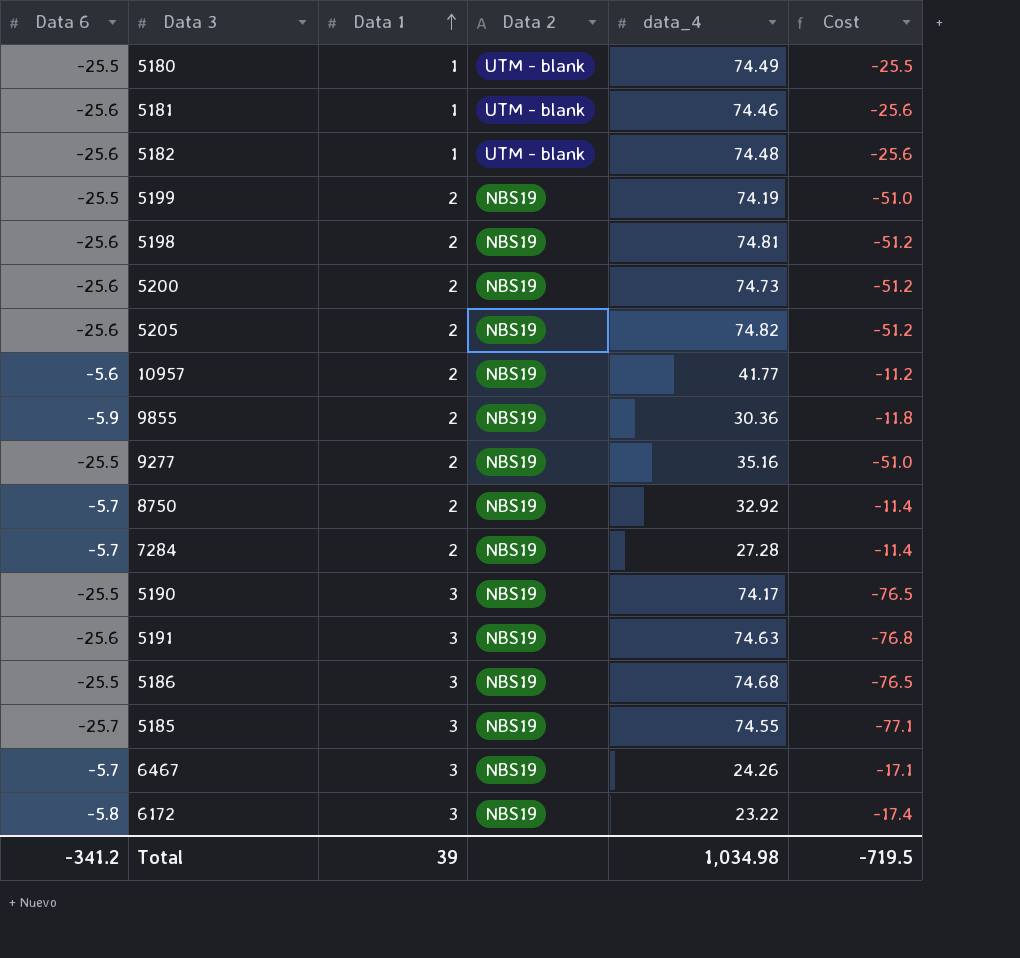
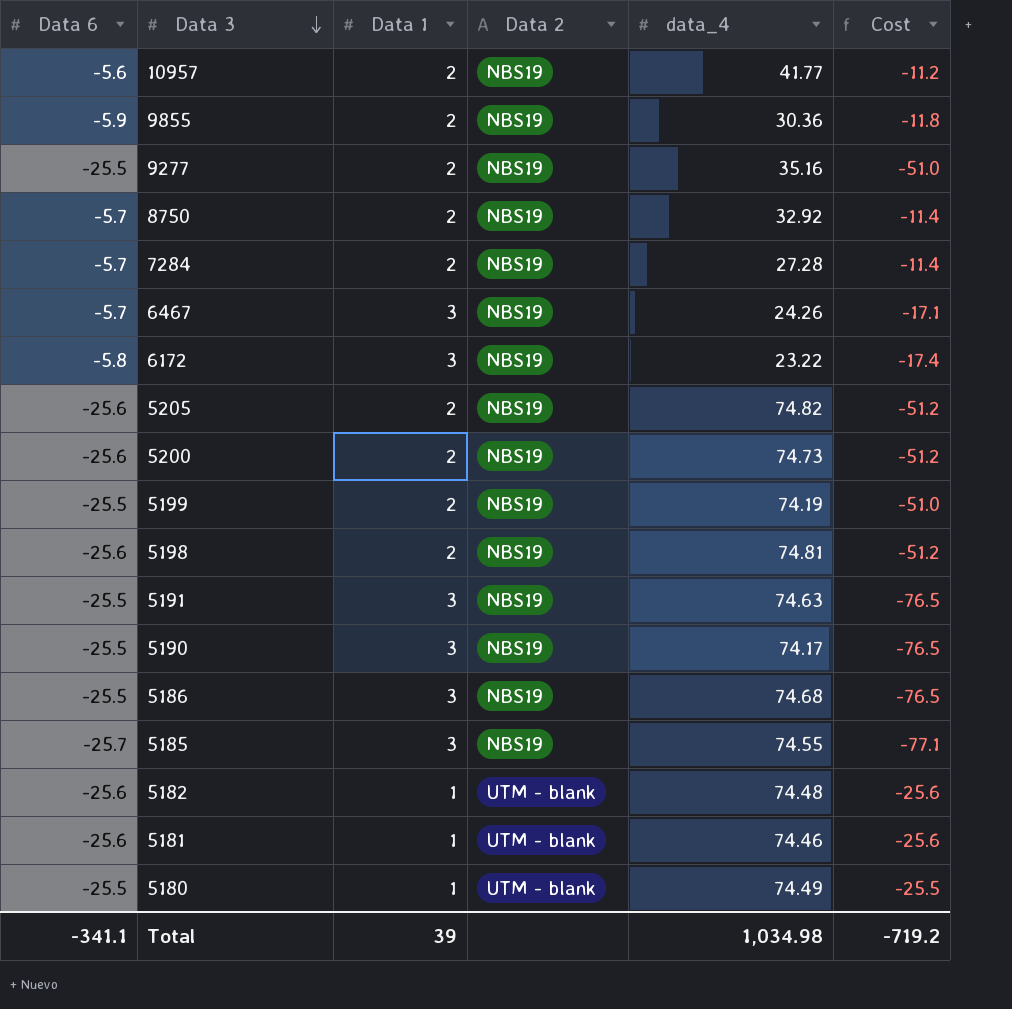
row order: Data 1 ascending -> Data 3 descending
5191 | Data 6: -25.6 -> -25.5
5191 | Cost: -76.8 -> -76.5
Total | Data 6: -341.2 -> -341.1
Total | Cost: -719.5 -> -719.2

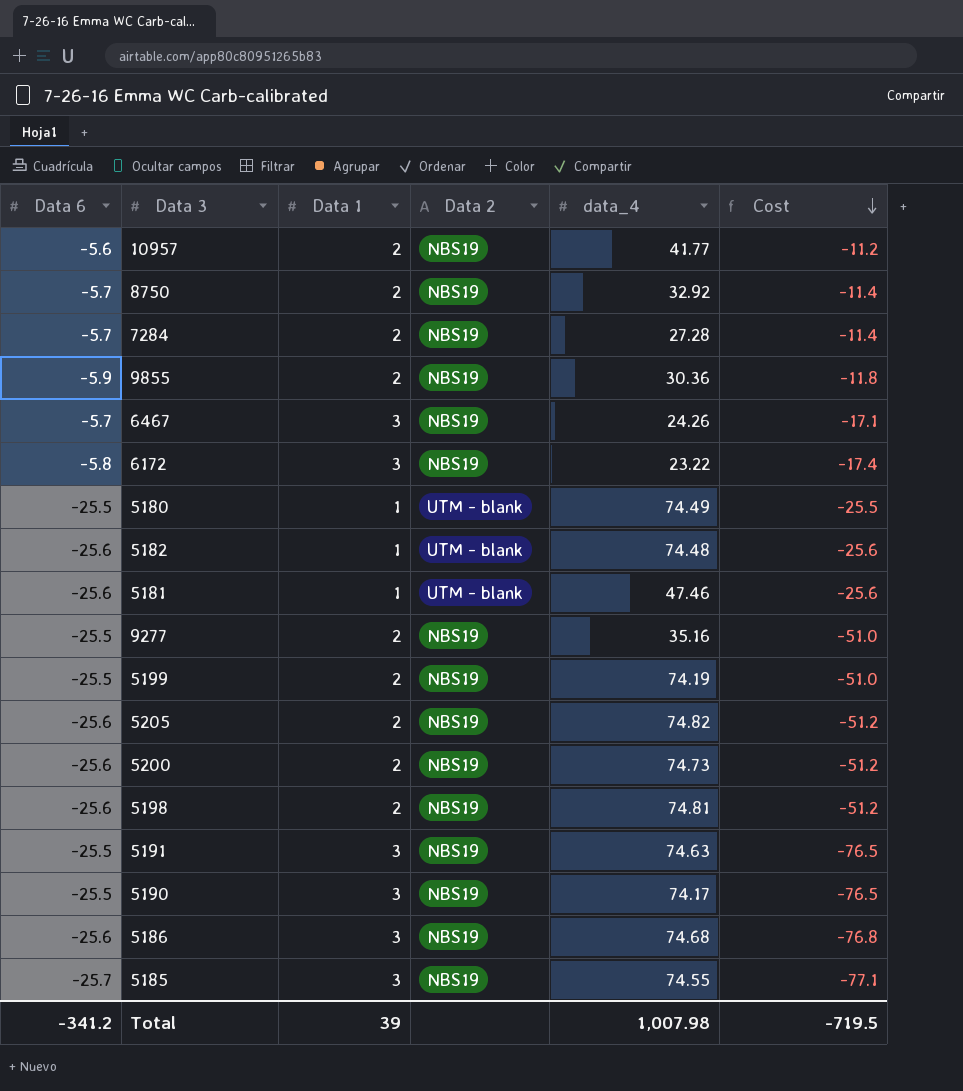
row order: Data 3 descending -> Cost descending
5181 | data_4: 74.46 -> 47.46
5186 | Data 6: -25.5 -> -25.6
5186 | Cost: -76.5 -> -76.8
Total | Data 6: -341.1 -> -341.2
Total | data_4: 1,034.98 -> 1,007.98
Total | Cost: -719.2 -> -719.5

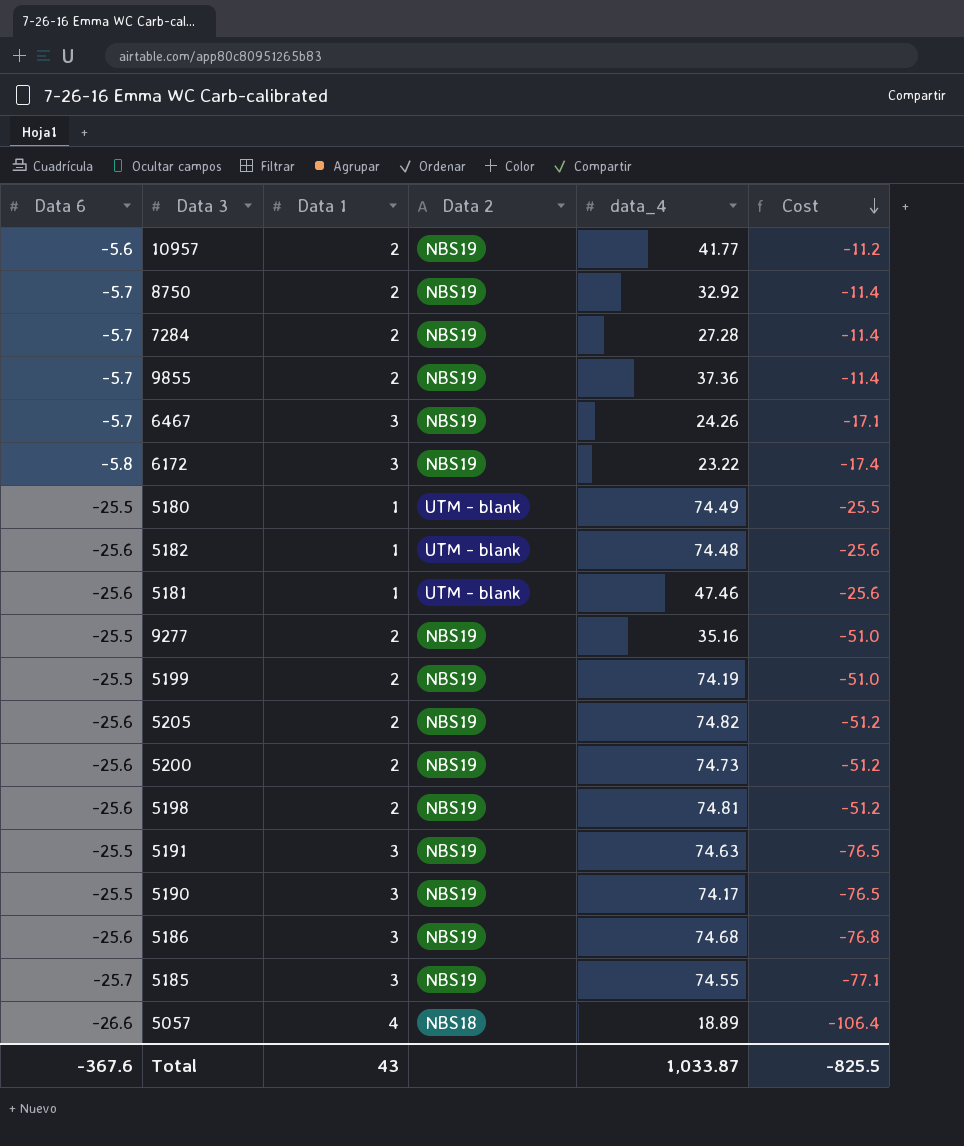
9855 | Data 6: -5.9 -> -5.7
9855 | data_4: 30.36 -> 37.36
9855 | Cost: -11.8 -> -11.4
row 5057: none -> -26.6 | 4 | NBS18 | 18.89 | -106.4
Total | Data 6: -341.2 -> -367.6
Total | Data 1: 39 -> 43
Total | data_4: 1,007.98 -> 1,033.87
Total | Cost: -719.5 -> -825.5

